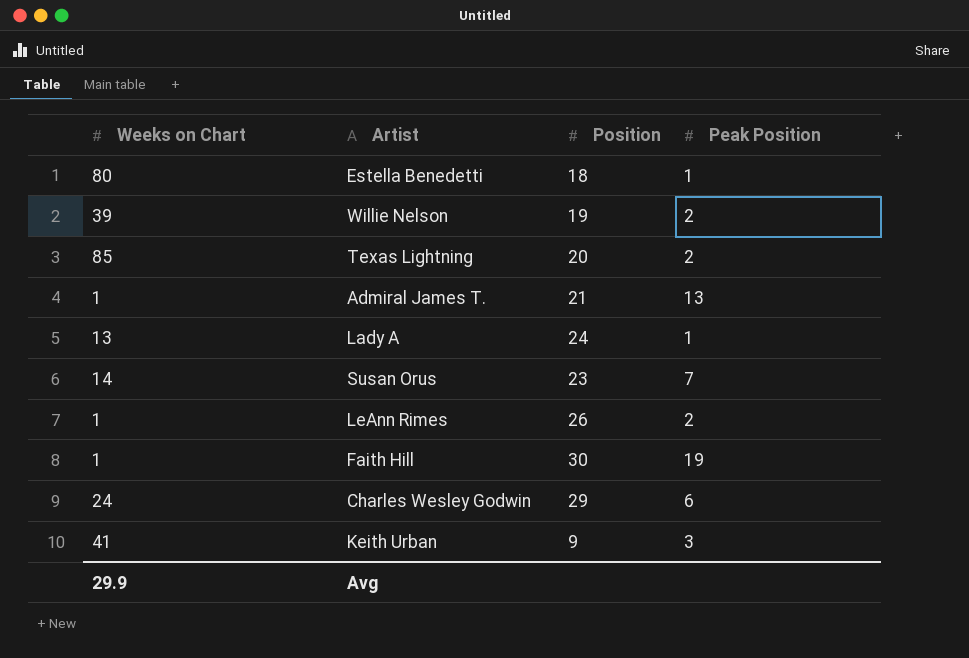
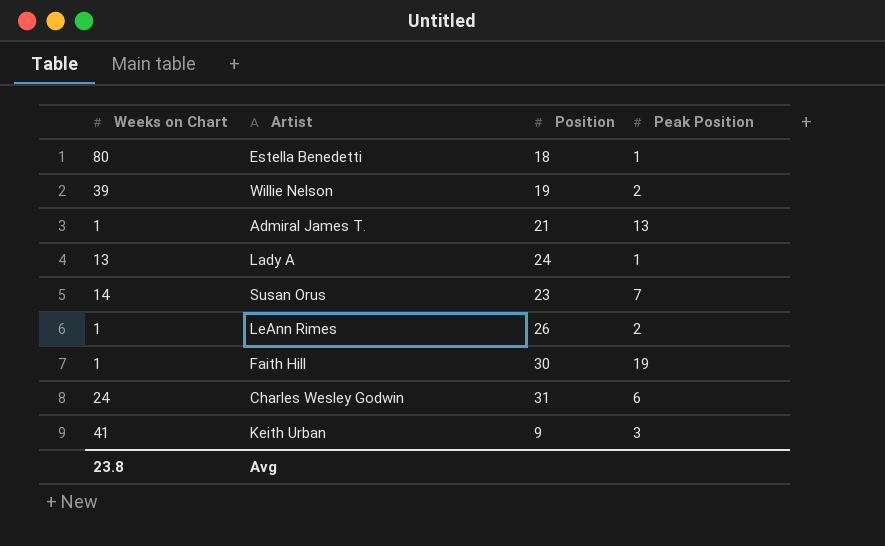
row Texas Lightning: 85 | 20 | 2 -> none
Charles Wesley Godwin | Position: 29 -> 31
Avg | Weeks on Chart: 29.9 -> 23.8

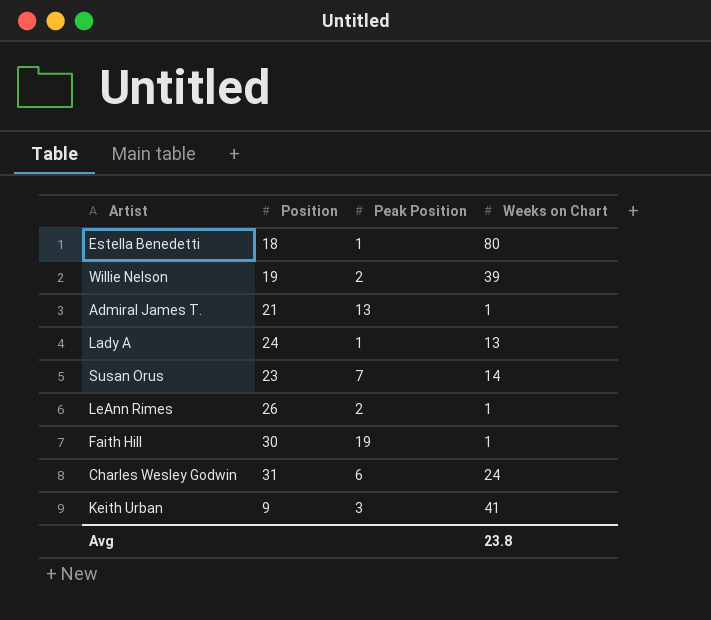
column Weeks on Chart | position: 1 -> 4

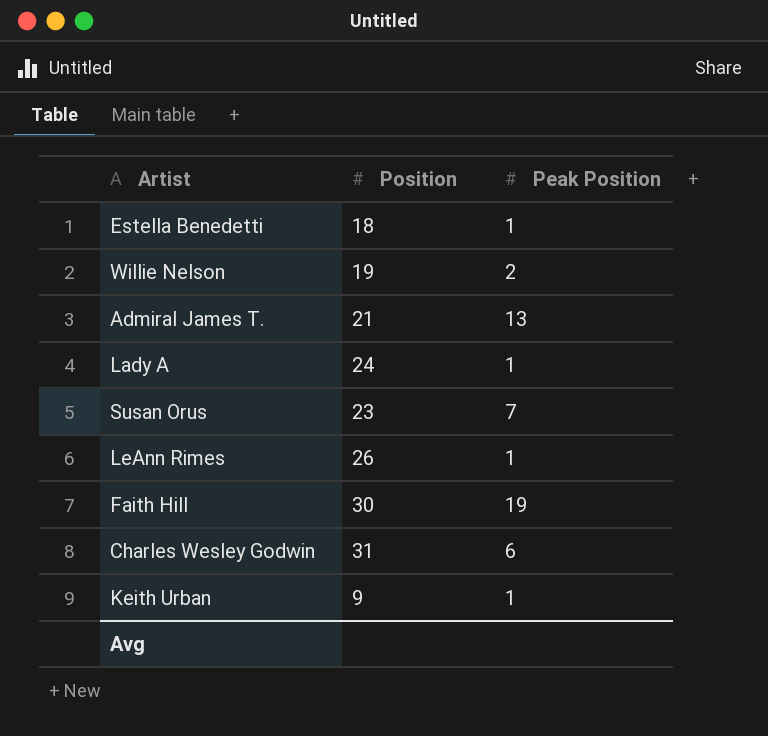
column Weeks on Chart | position: 4 -> none
LeAnn Rimes | Peak Position: 2 -> 1
Keith Urban | Peak Position: 3 -> 1

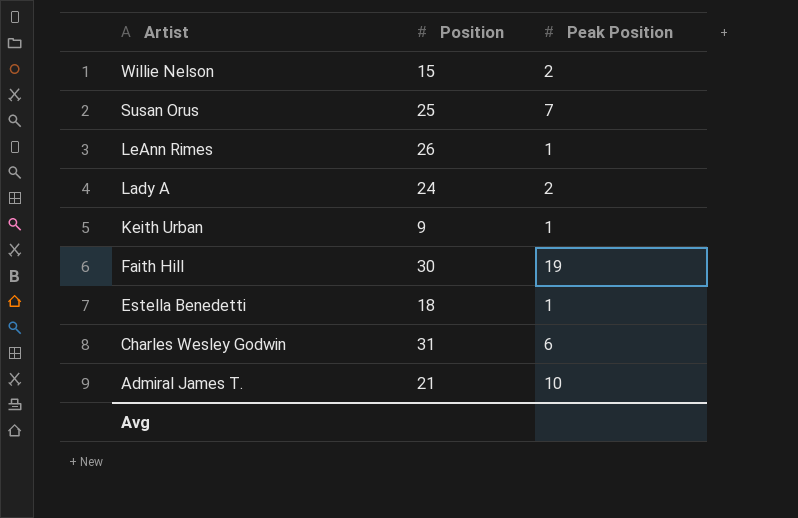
row order: none -> Artist descending
Willie Nelson | Position: 19 -> 15
Susan Orus | Position: 23 -> 25
Lady A | Peak Position: 1 -> 2
Admiral James T. | Peak Position: 13 -> 10

